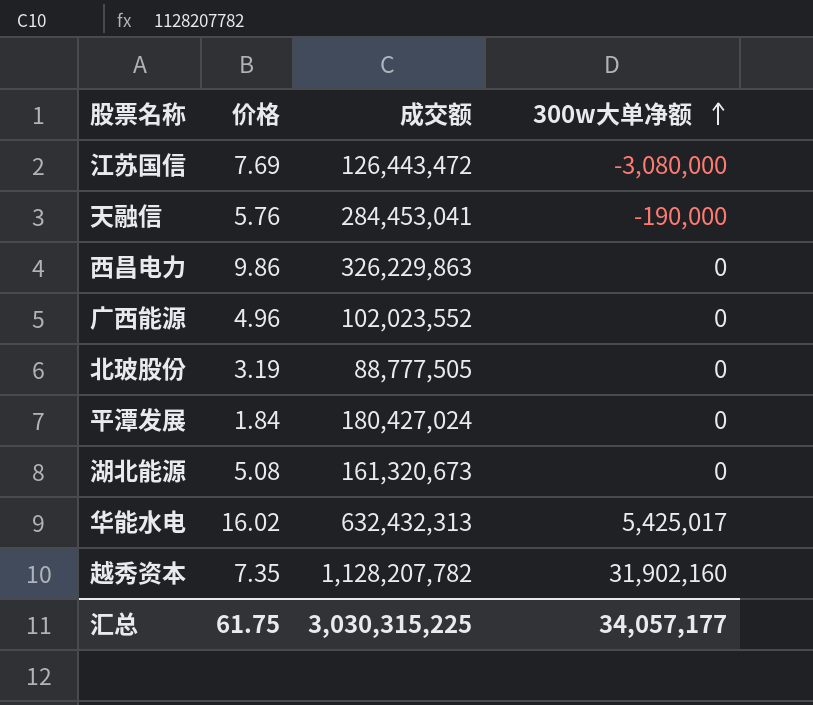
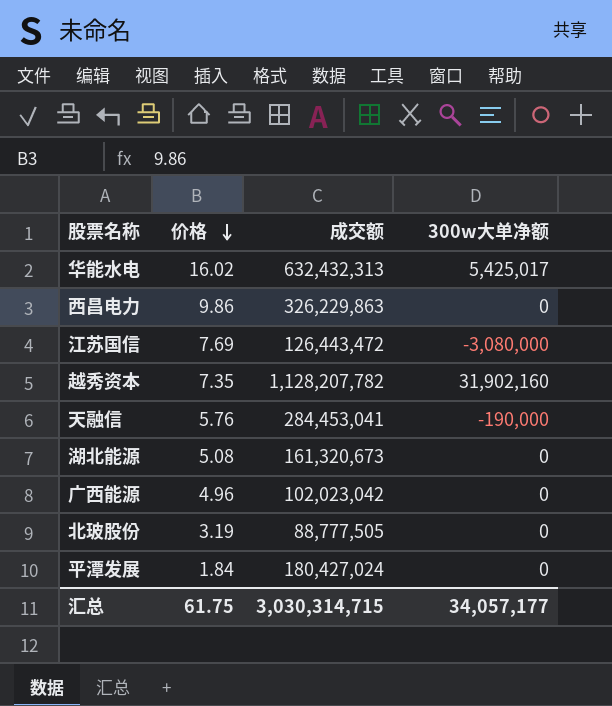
row order: 300w大单净额 ascending -> 价格 descending
广西能源 | 成交额: 102,023,552 -> 102,023,042
汇总 | 成交额: 3,030,315,225 -> 3,030,314,715

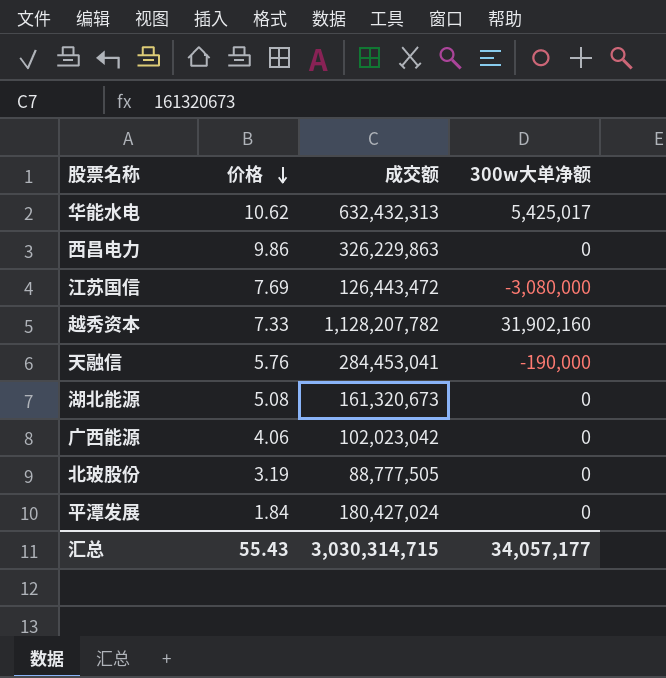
华能水电 | 价格: 16.02 -> 10.62
越秀资本 | 价格: 7.35 -> 7.33
广西能源 | 价格: 4.96 -> 4.06
汇总 | 价格: 61.75 -> 55.43

